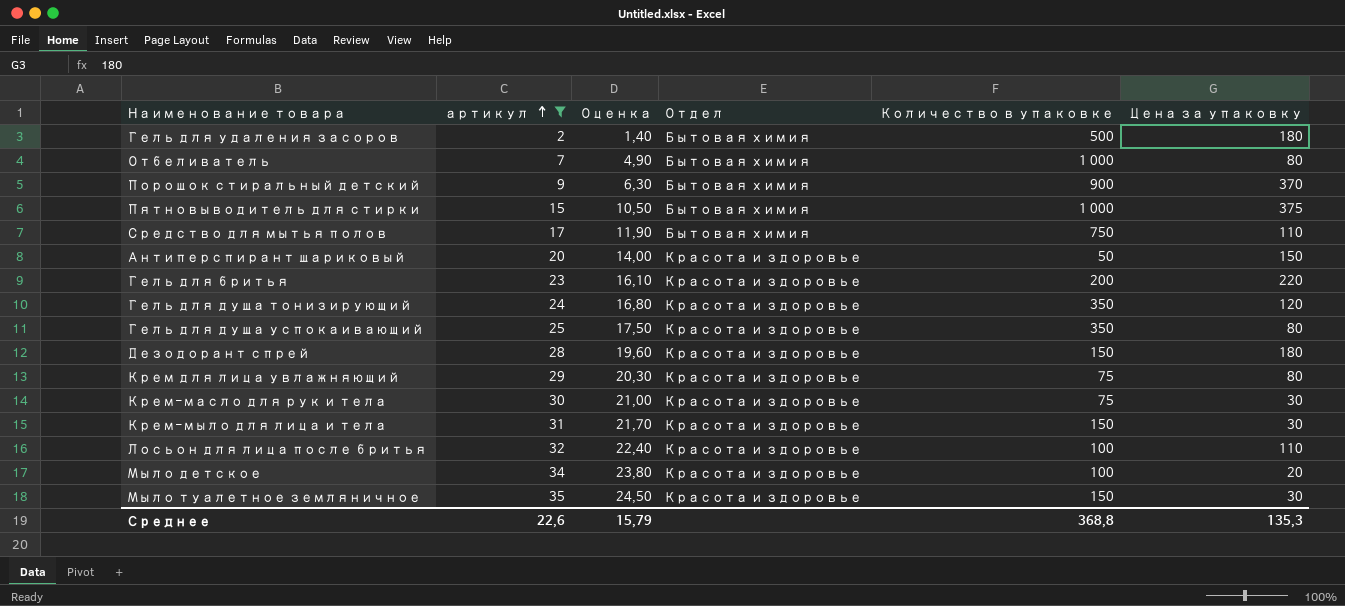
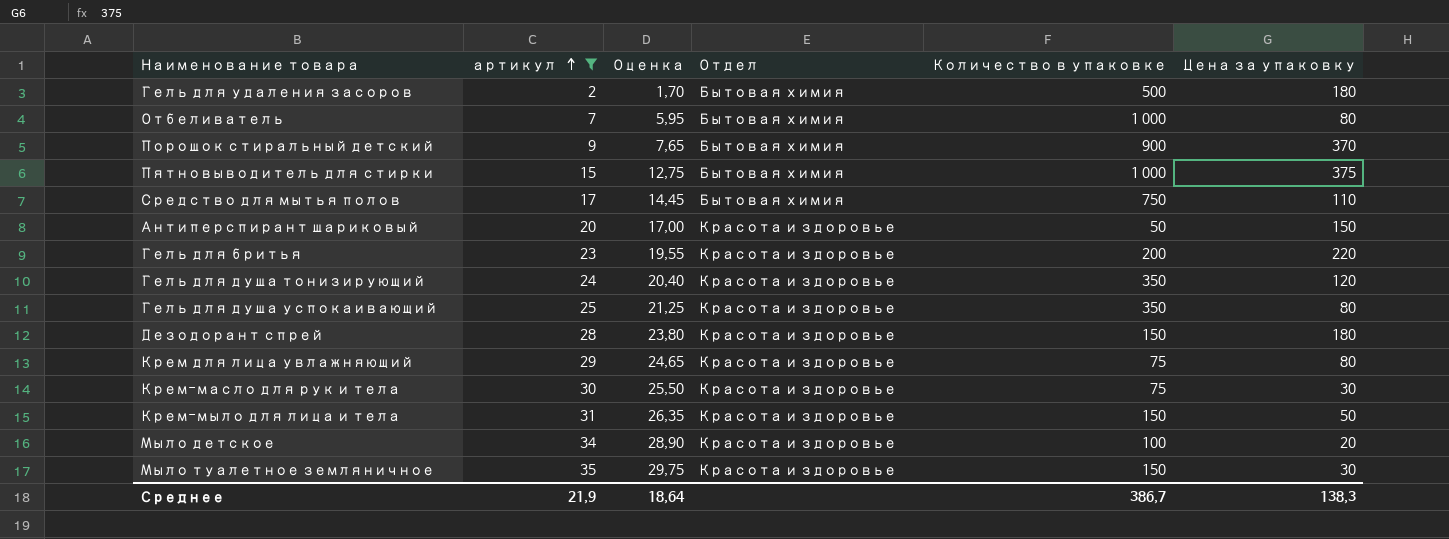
column Оценка | formula: [артикул] * 0,7 -> [артикул] * 0,85
row Лосьон для лица после бритья: 32 | 22,40 | Красота и здоровье | 100 | 110 -> none
Крем-мыло для лица и тела | Цена за упаковку: 30 -> 50
Среднее | артикул: 22,6 -> 21,9
Среднее | Оценка: 15,79 -> 18,64
Среднее | Количество в упаковке: 368,8 -> 386,7
Среднее | Цена за упаковку: 135,3 -> 138,3

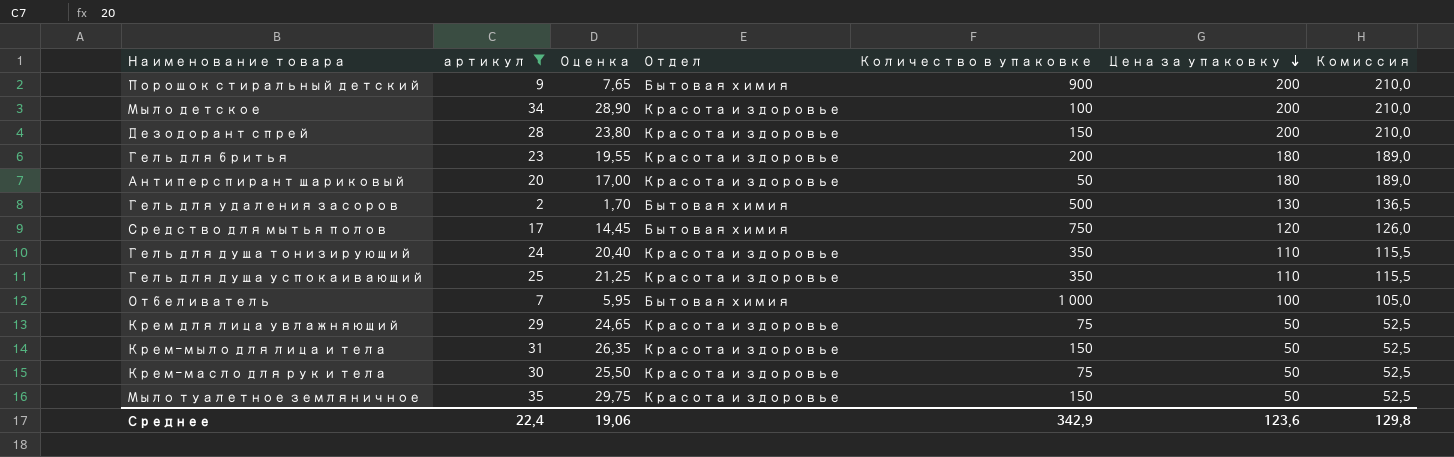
row order: артикул ascending -> Цена за упаковку descending
column Комиссия | formula: none -> [Цена за упаковку] * 1,05
row Пятновыводитель для стирки: 15 | 12,75 | Бытовая химия | 1 000 | 375 -> none
Порошок стиральный детский | Цена за упаковку: 370 -> 200
Мыло детское | Цена за упаковку: 20 -> 200
Дезодорант спрей | Цена за упаковку: 180 -> 200
Гель для бритья | Цена за упаковку: 220 -> 180
Антиперспирант шариковый | Цена за упаковку: 150 -> 180
Гель для удаления засоров | Цена за упаковку: 180 -> 130
Средство для мытья полов | Цена за упаковку: 110 -> 120
Гель для душа тонизирующий | Цена за упаковку: 120 -> 110
Гель для душа успокаивающий | Цена за упаковку: 80 -> 110
Отбеливатель | Цена за упаковку: 80 -> 100
Крем для лица увлажняющий | Цена за упаковку: 80 -> 50
Крем-масло для рук и тела | Цена за упаковку: 30 -> 50
Мыло туалетное земляничное | Цена за упаковку: 30 -> 50
Среднее | артикул: 21,9 -> 22,4
Среднее | Оценка: 18,64 -> 19,06
Среднее | Количество в упаковке: 386,7 -> 342,9
Среднее | Цена за упаковку: 138,3 -> 123,6

